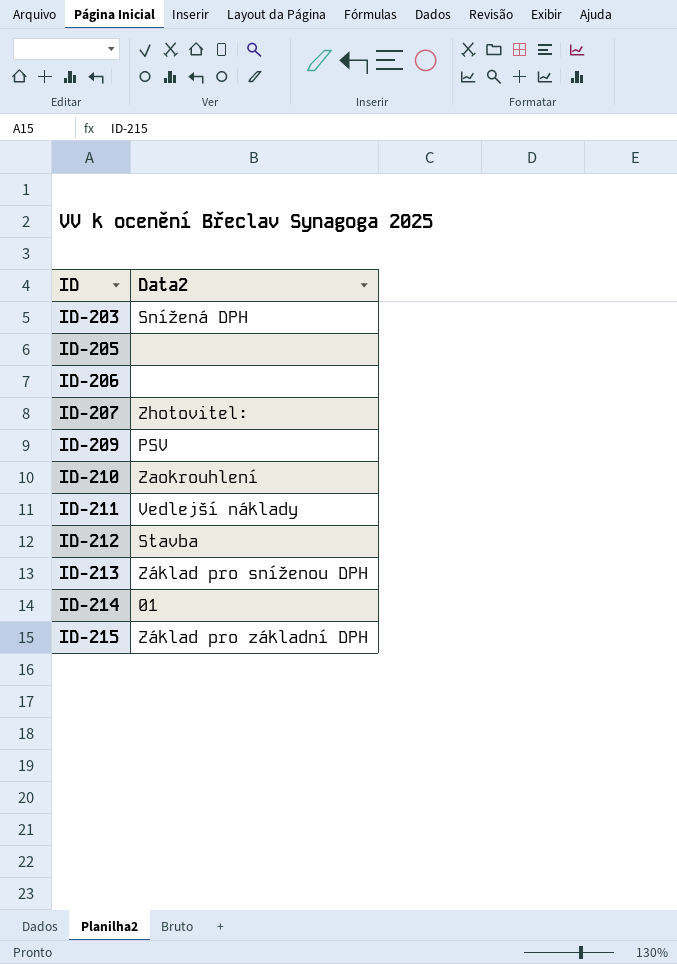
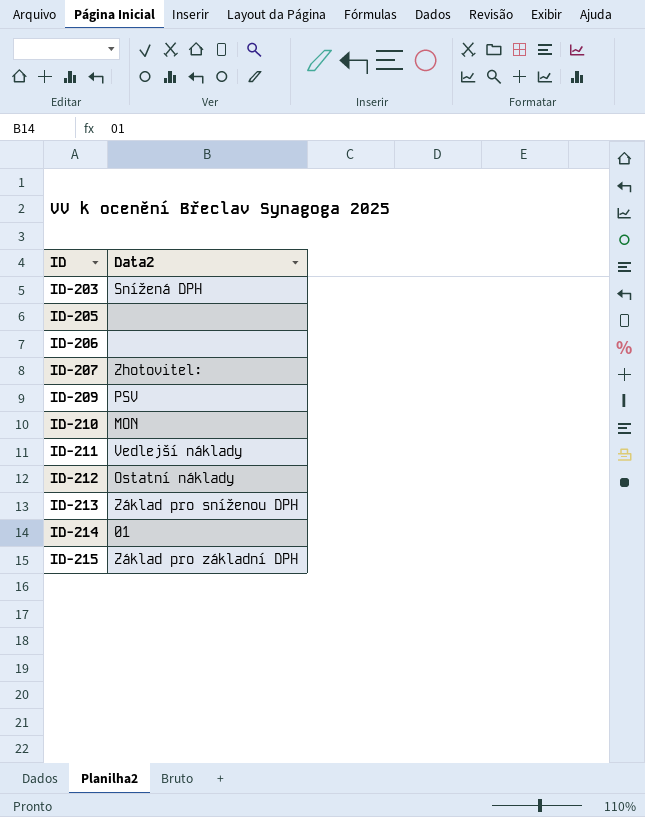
ID-210 | Data2: Zaokrouhlení -> MON
ID-212 | Data2: Stavba -> Ostatní náklady

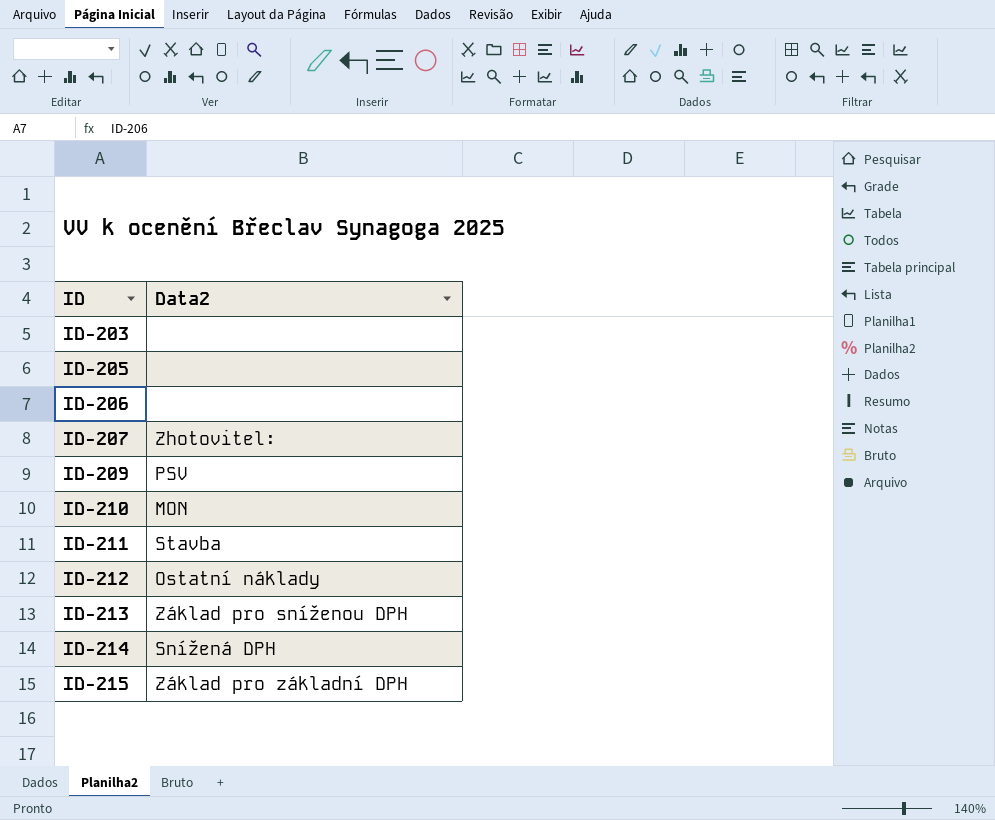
ID-203 | Data2: Snížená DPH -> none
ID-211 | Data2: Vedlejší náklady -> Stavba
ID-214 | Data2: 01 -> Snížená DPH

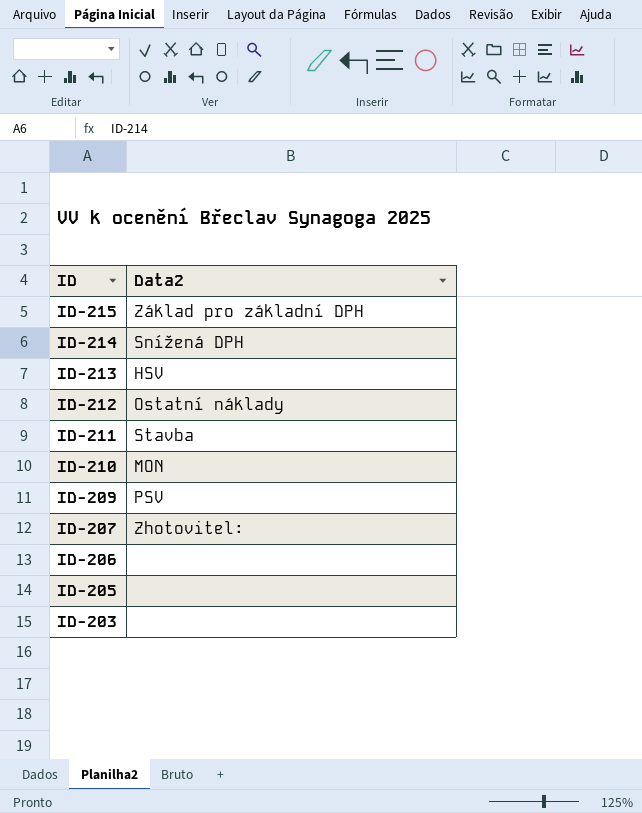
row order: ID ascending -> ID descending
ID-213 | Data2: Základ pro sníženou DPH -> HSV

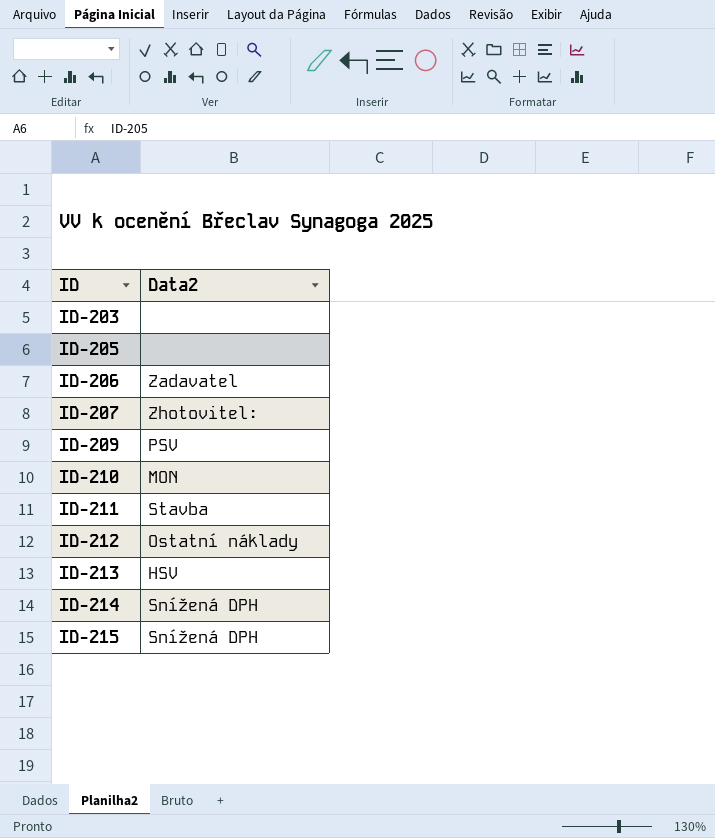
row order: ID descending -> ID ascending
ID-206 | Data2: none -> Zadavatel
ID-215 | Data2: Základ pro základní DPH -> Snížená DPH

